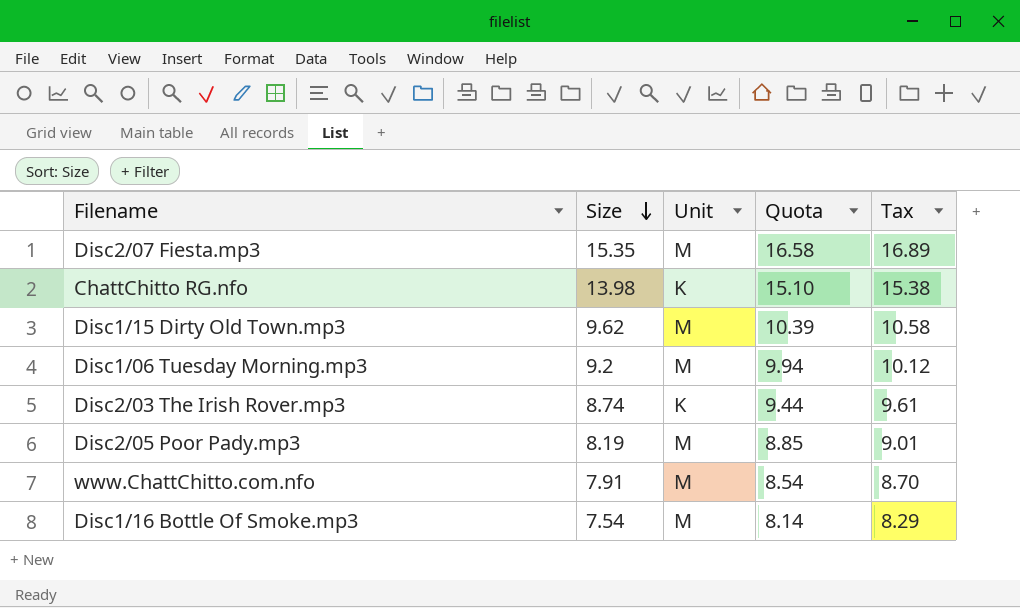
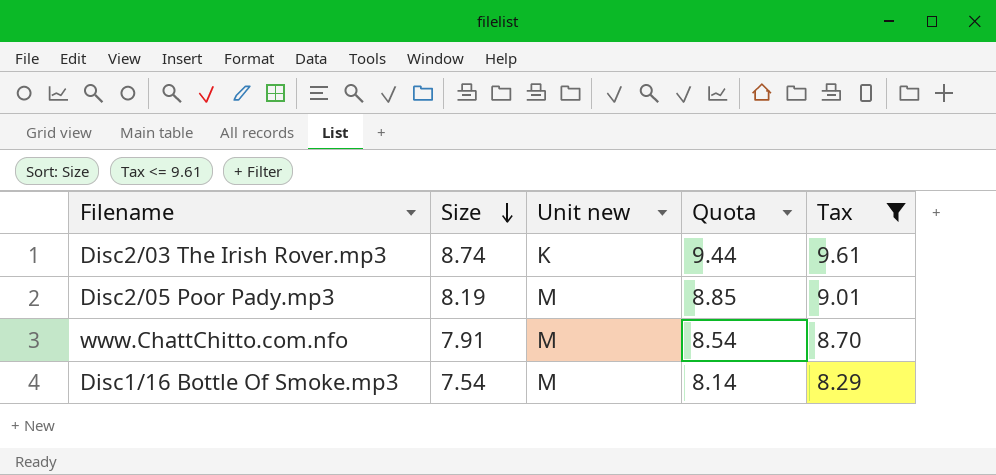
filter: none -> Tax <= 9.61
column name: Unit -> Unit new

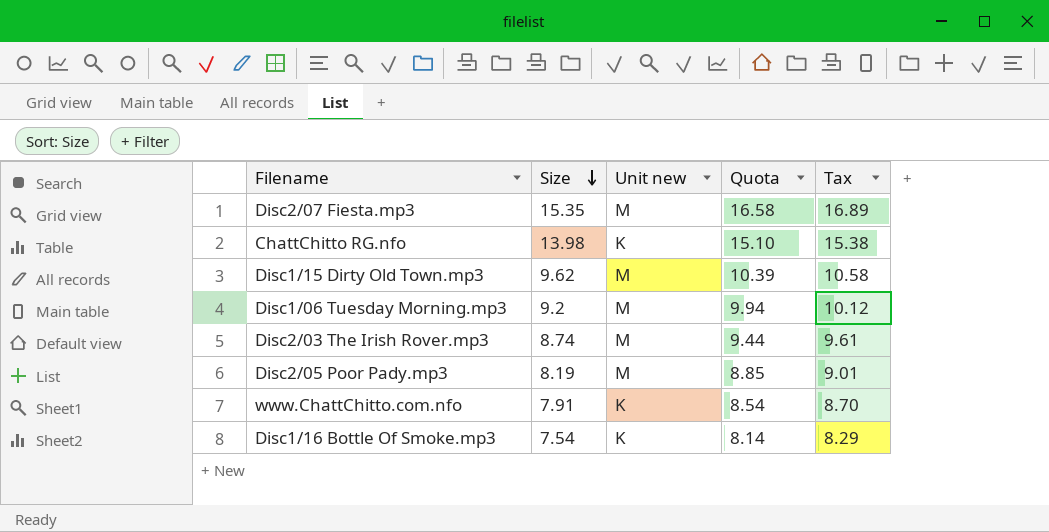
filter: Tax <= 9.61 -> none
Disc2/03 The Irish Rover.mp3 | Unit new: K -> M
www.ChattChitto.com.nfo | Unit new: M -> K
Disc1/16 Bottle Of Smoke.mp3 | Unit new: M -> K

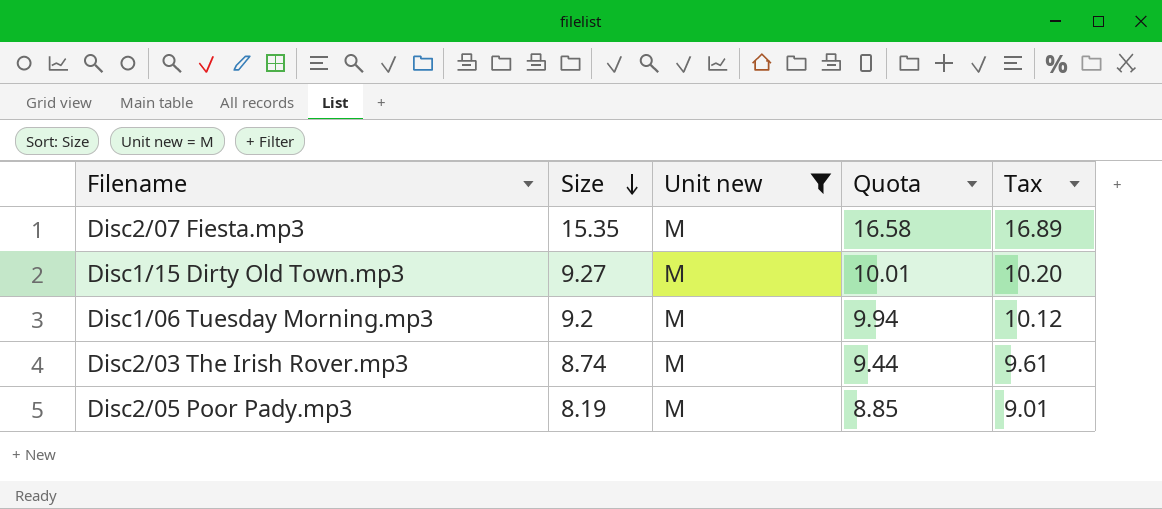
filter: none -> Unit new = M
Disc1/15 Dirty Old Town.mp3 | Size: 9.62 -> 9.27
Disc1/15 Dirty Old Town.mp3 | Quota: 10.39 -> 10.01
Disc1/15 Dirty Old Town.mp3 | Tax: 10.58 -> 10.20

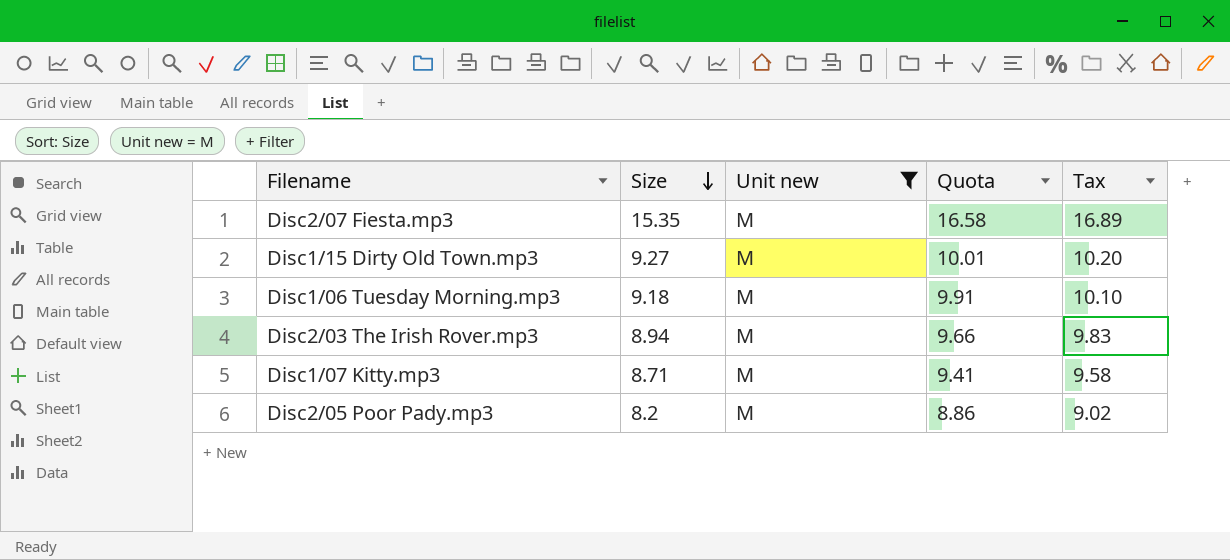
Disc1/06 Tuesday Morning.mp3 | Size: 9.2 -> 9.18
Disc1/06 Tuesday Morning.mp3 | Quota: 9.94 -> 9.91
Disc1/06 Tuesday Morning.mp3 | Tax: 10.12 -> 10.10
Disc2/03 The Irish Rover.mp3 | Size: 8.74 -> 8.94
Disc2/03 The Irish Rover.mp3 | Quota: 9.44 -> 9.66
Disc2/03 The Irish Rover.mp3 | Tax: 9.61 -> 9.83
row Disc1/07 Kitty.mp3: none -> 8.71 | M | 9.41 | 9.58
Disc2/05 Poor Pady.mp3 | Size: 8.19 -> 8.2
Disc2/05 Poor Pady.mp3 | Quota: 8.85 -> 8.86
Disc2/05 Poor Pady.mp3 | Tax: 9.01 -> 9.02

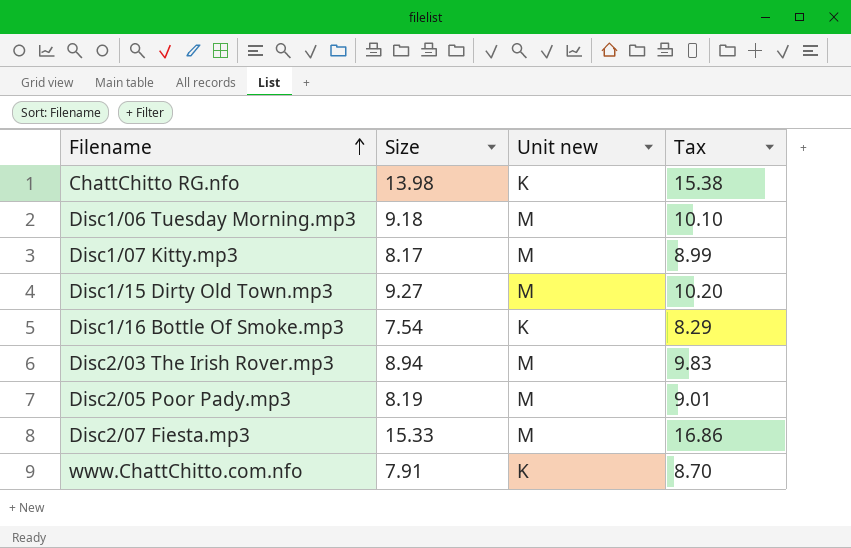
filter: Unit new = M -> none
row order: Size descending -> Filename ascending
column Quota | formula: [Size] * 1.08 -> none
Disc1/07 Kitty.mp3 | Size: 8.71 -> 8.17
Disc1/07 Kitty.mp3 | Tax: 9.58 -> 8.99
Disc2/05 Poor Pady.mp3 | Size: 8.2 -> 8.19
Disc2/05 Poor Pady.mp3 | Tax: 9.02 -> 9.01
Disc2/07 Fiesta.mp3 | Size: 15.35 -> 15.33
Disc2/07 Fiesta.mp3 | Tax: 16.89 -> 16.86

